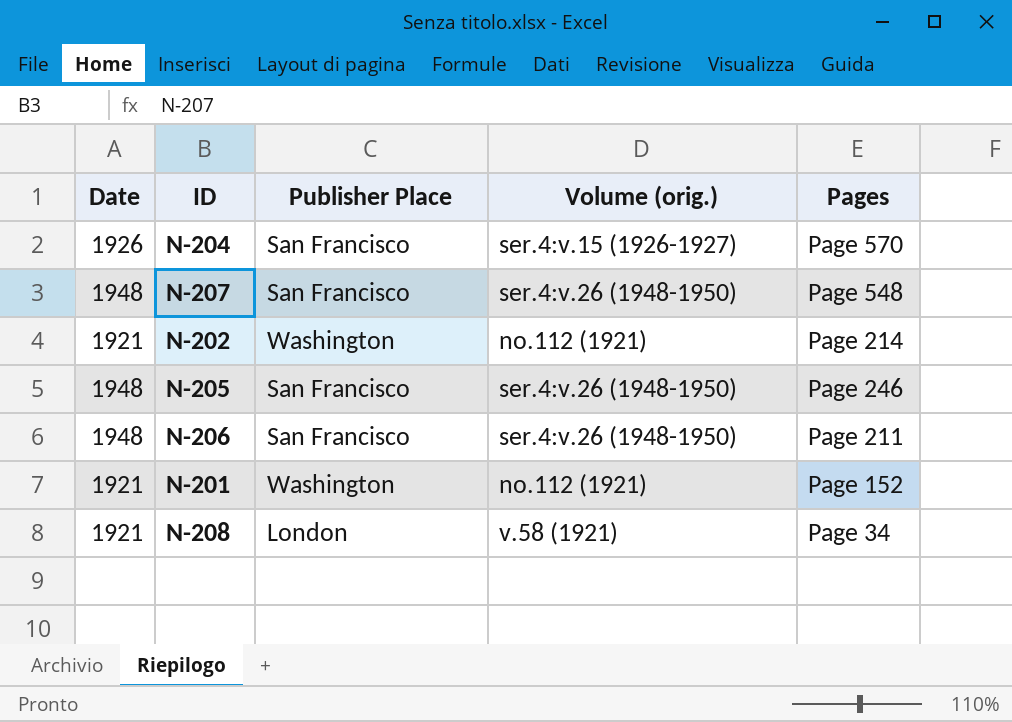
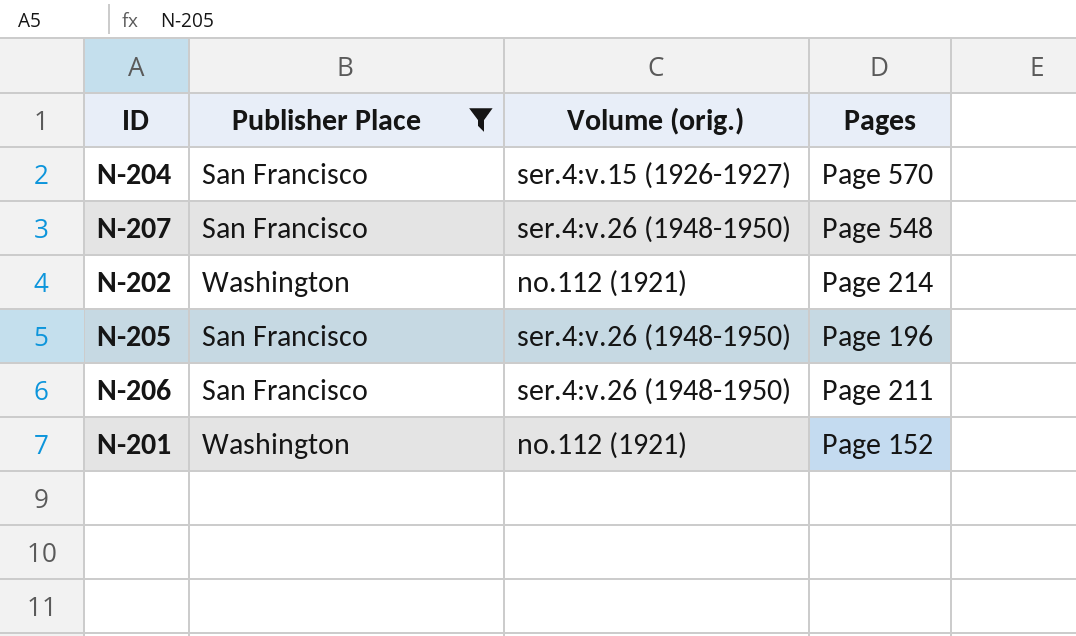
filter: none -> Publisher Place != London
column Date | position: 1 -> none
N-205 | Pages: Page 246 -> Page 196

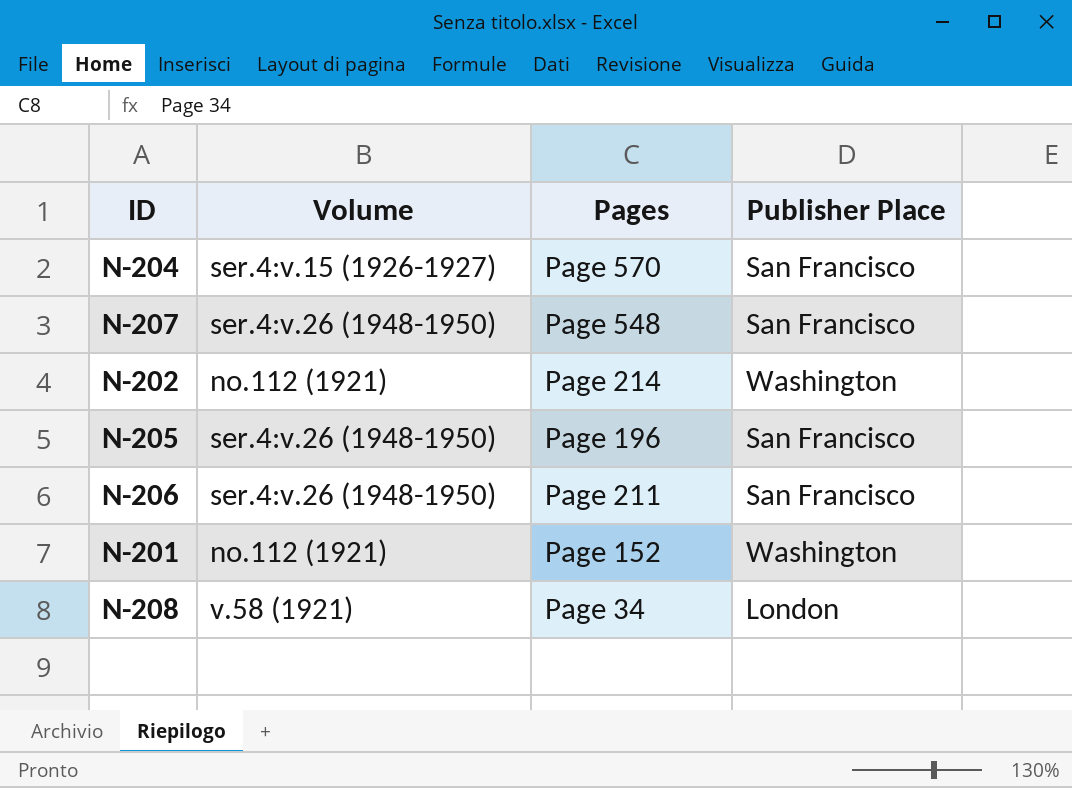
filter: Publisher Place != London -> none
column name: Volume (orig.) -> Volume
column Publisher Place | position: 2 -> 4

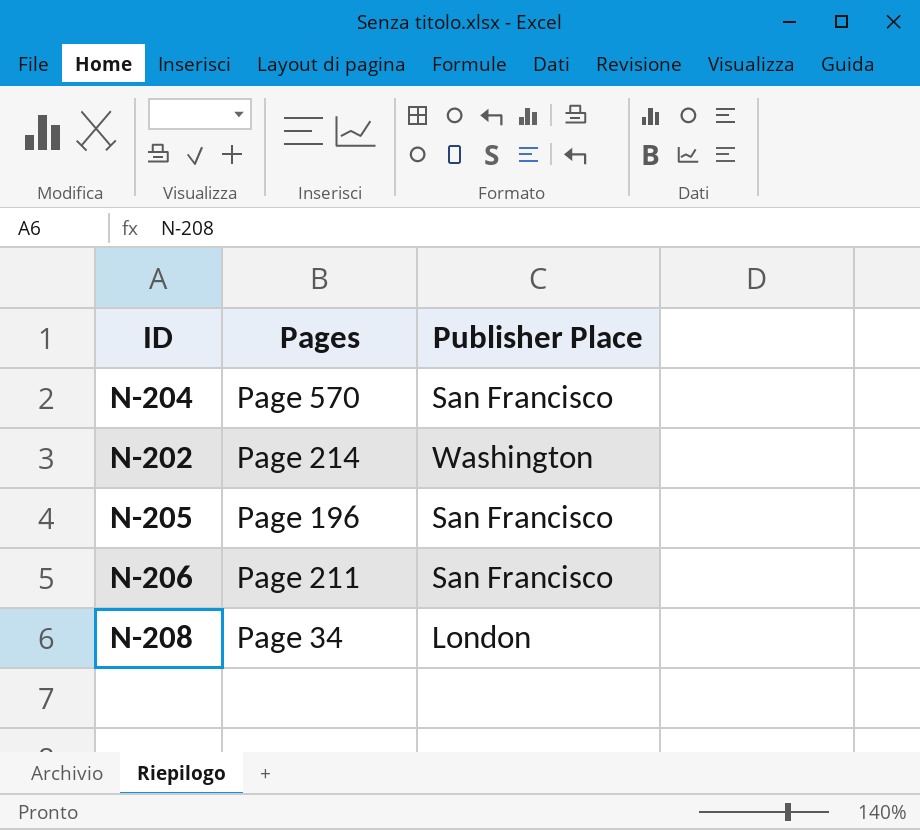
column Volume | position: 2 -> none
row N-207: ser.4:v.26 (1948-1950) | Page 548 | San Francisco -> none
row N-201: no.112 (1921) | Page 152 | Washington -> none

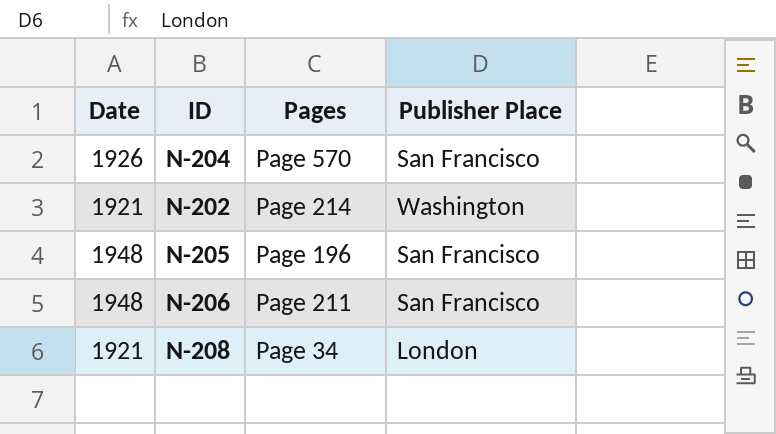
column Date | position: none -> 1

